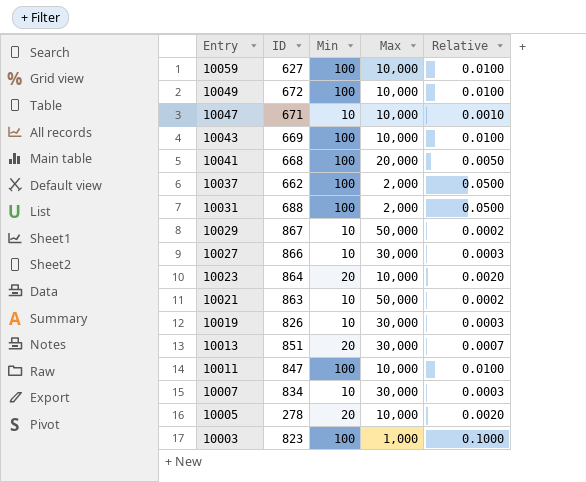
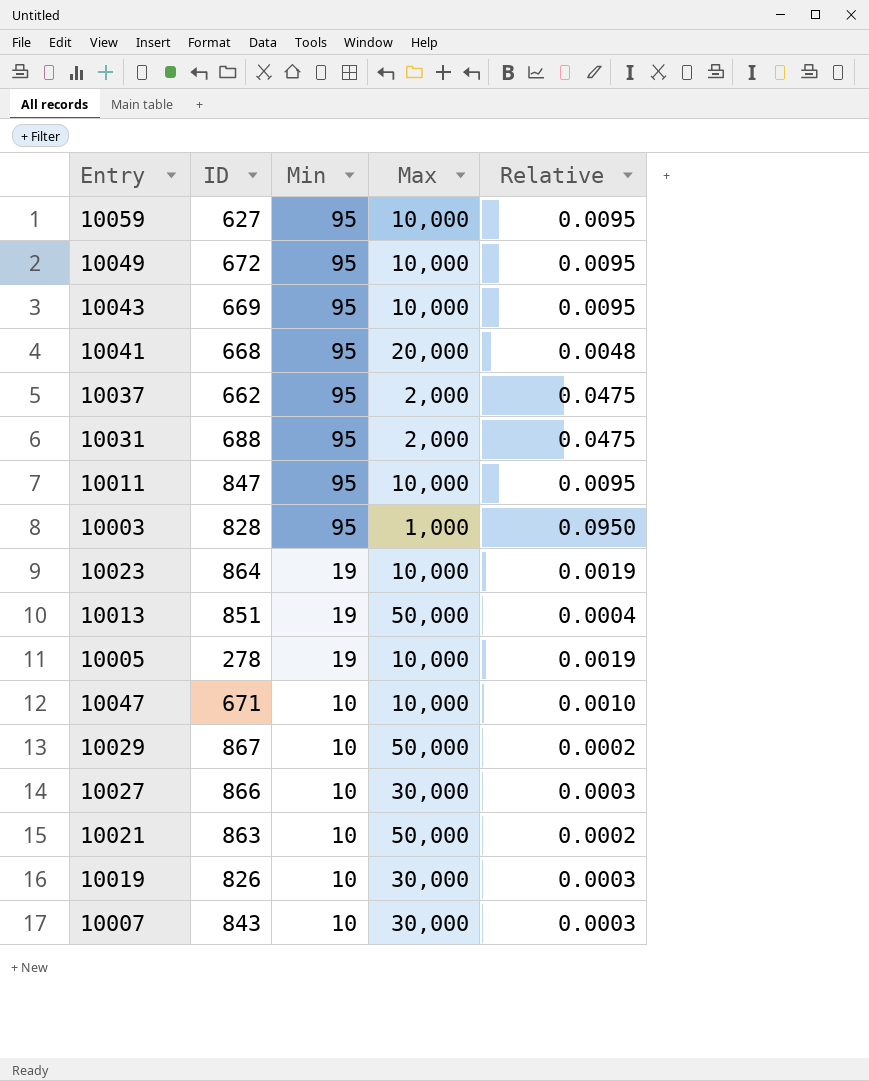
row order: Entry descending -> Min descending
10059 | Min: 100 -> 95
10059 | Relative: 0.0100 -> 0.0095
10049 | Min: 100 -> 95
10049 | Relative: 0.0100 -> 0.0095
10043 | Min: 100 -> 95
10043 | Relative: 0.0100 -> 0.0095
10041 | Min: 100 -> 95
10041 | Relative: 0.0050 -> 0.0048
10037 | Min: 100 -> 95
10037 | Relative: 0.0500 -> 0.0475
10031 | Min: 100 -> 95
10031 | Relative: 0.0500 -> 0.0475
10011 | Min: 100 -> 95
10011 | Relative: 0.0100 -> 0.0095
10003 | ID: 823 -> 828
10003 | Min: 100 -> 95
10003 | Relative: 0.1000 -> 0.0950
10023 | Min: 20 -> 19
10023 | Relative: 0.0020 -> 0.0019
10013 | Min: 20 -> 19
10013 | Max: 30,000 -> 50,000
10013 | Relative: 0.0007 -> 0.0004
10005 | Min: 20 -> 19
10005 | Relative: 0.0020 -> 0.0019
10007 | ID: 834 -> 843

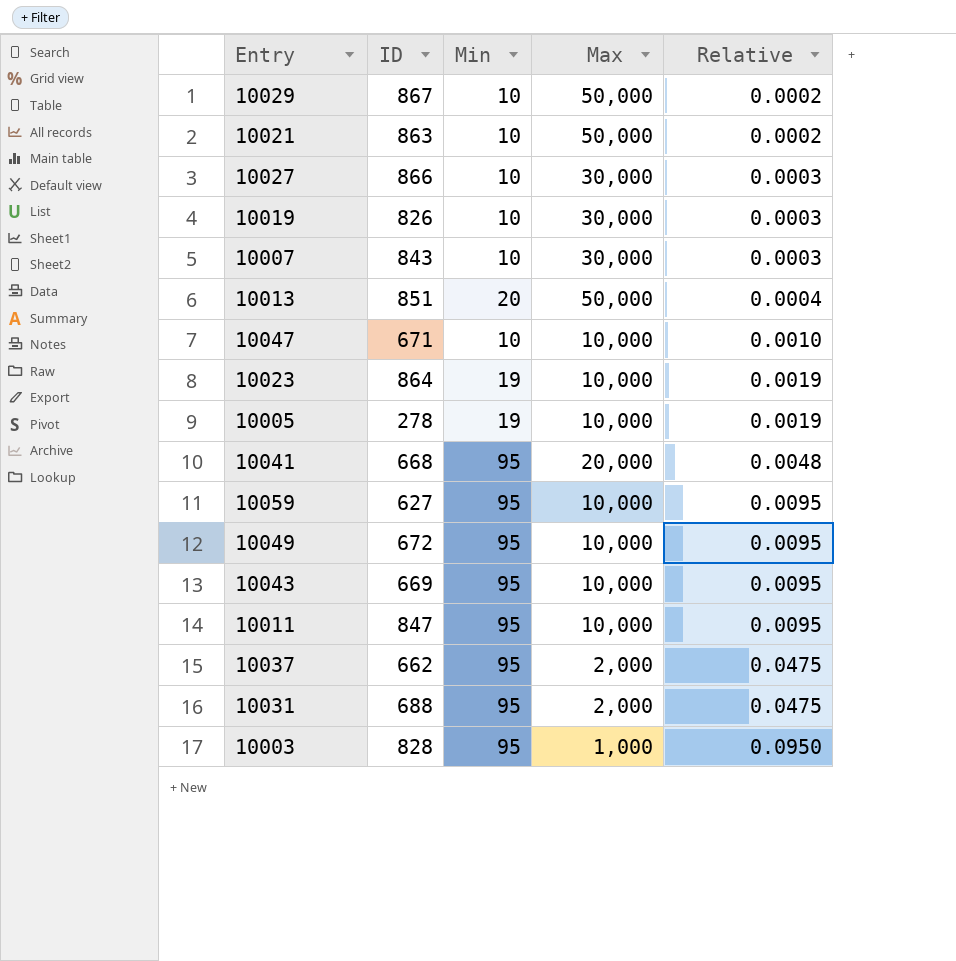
row order: Min descending -> Relative ascending
10013 | Min: 19 -> 20

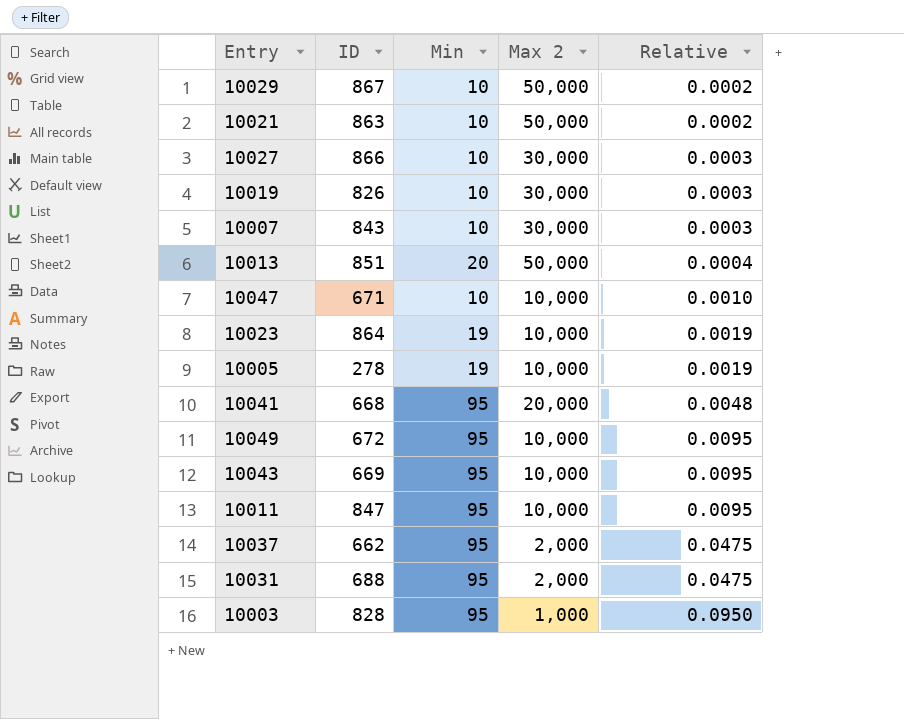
column name: Max -> Max 2
row 10059: 627 | 95 | 10,000 | 0.0095 -> none

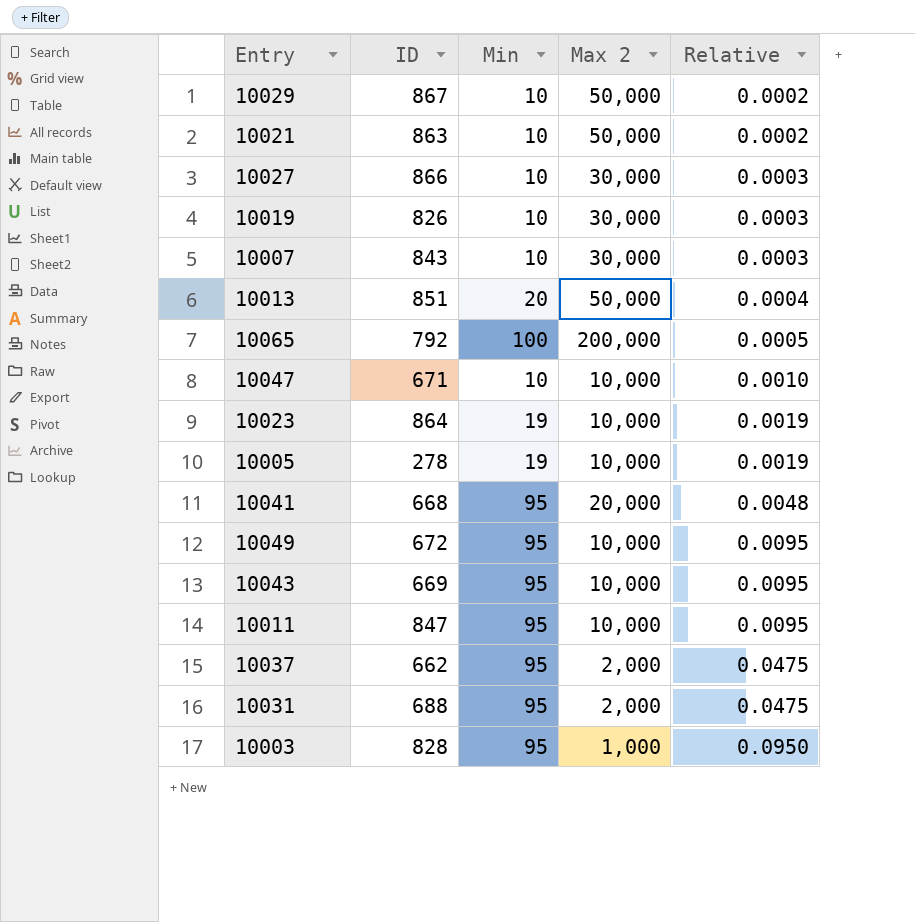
row 10065: none -> 792 | 100 | 200,000 | 0.0005

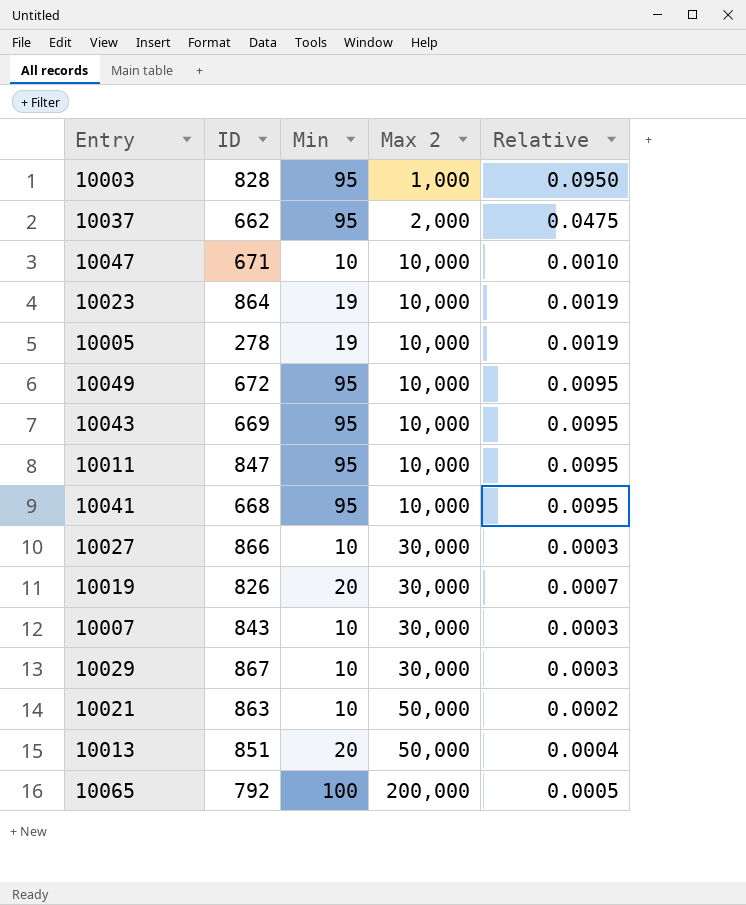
row order: Relative ascending -> Max 2 ascending
row 10031: 688 | 95 | 2,000 | 0.0475 -> none
10041 | Max 2: 20,000 -> 10,000
10041 | Relative: 0.0048 -> 0.0095
10019 | Min: 10 -> 20
10019 | Relative: 0.0003 -> 0.0007
10029 | Max 2: 50,000 -> 30,000
10029 | Relative: 0.0002 -> 0.0003

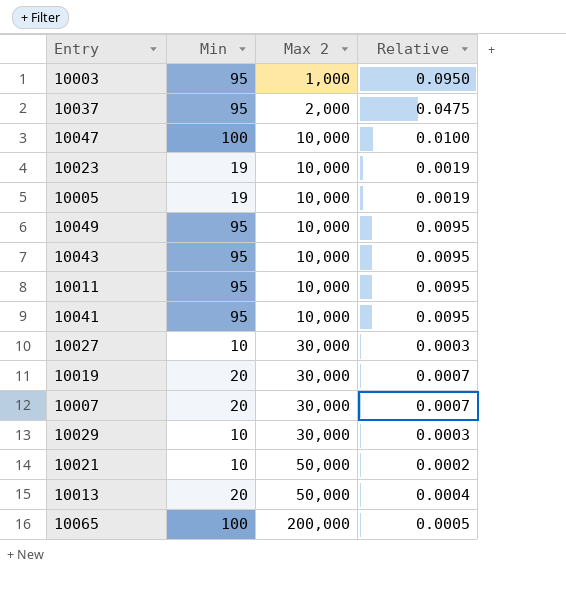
column ID | position: 2 -> none
10047 | Min: 10 -> 100
10047 | Relative: 0.0010 -> 0.0100
10007 | Min: 10 -> 20
10007 | Relative: 0.0003 -> 0.0007

